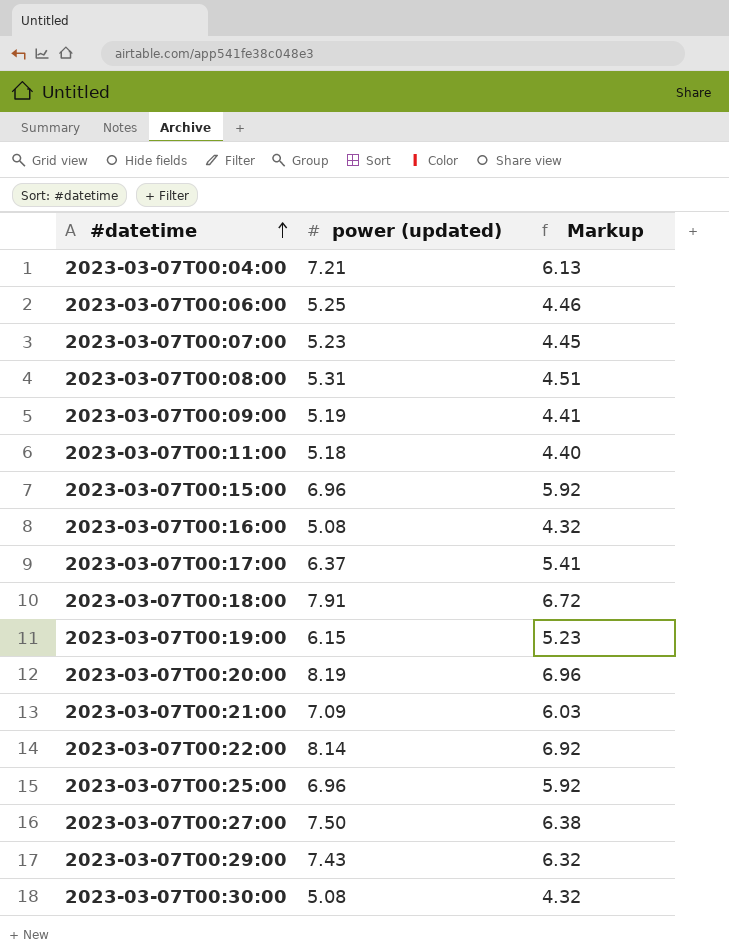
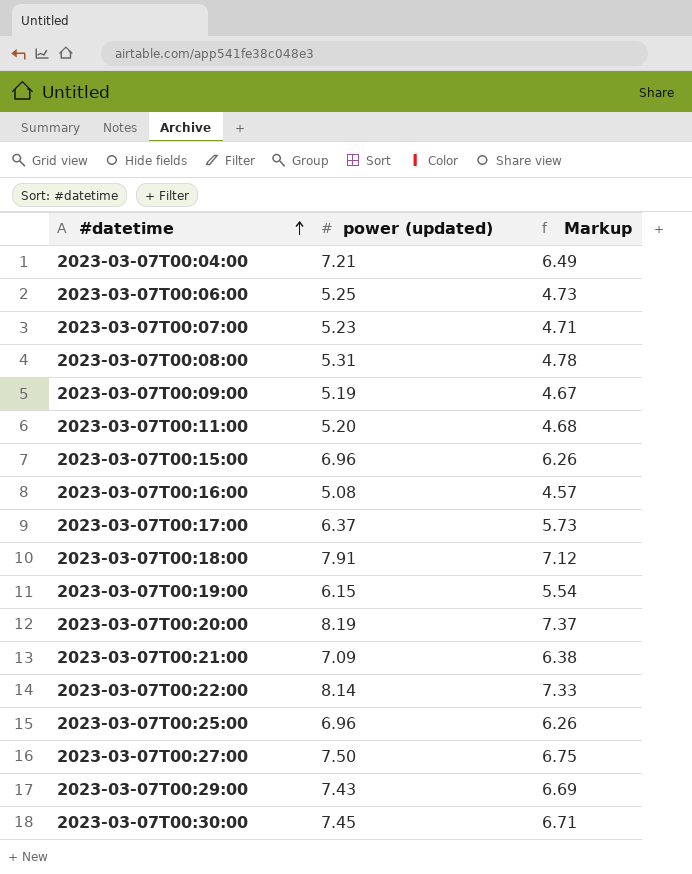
column Markup | formula: [power (updated)] * 0.85 -> [power (updated)] * 0.9
2023-03-07T00:11:00 | power (updated): 5.18 -> 5.20
2023-03-07T00:30:00 | power (updated): 5.08 -> 7.45

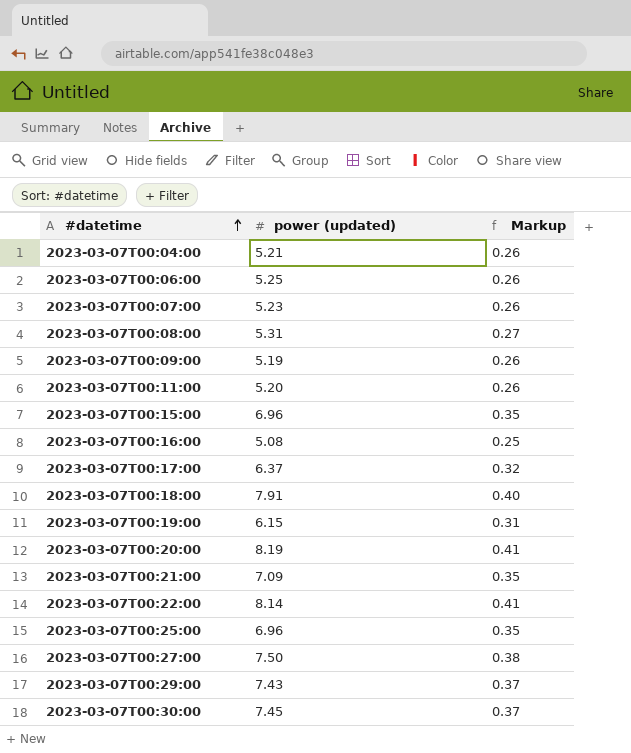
column Markup | formula: [power (updated)] * 0.9 -> [power (updated)] * 0.05
2023-03-07T00:04:00 | power (updated): 7.21 -> 5.21

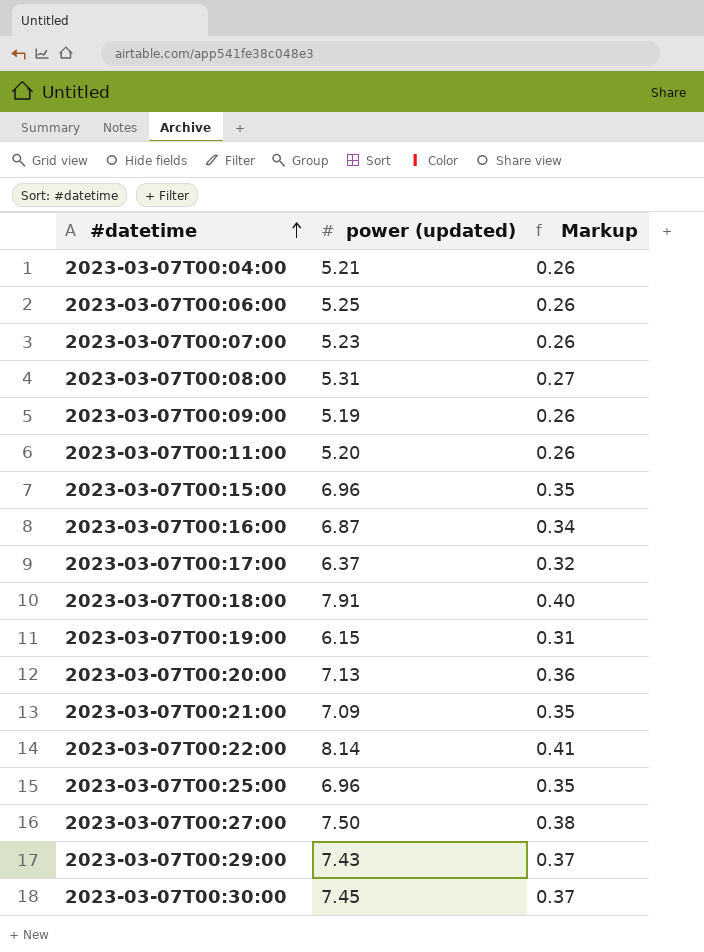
2023-03-07T00:16:00 | power (updated): 5.08 -> 6.87
2023-03-07T00:16:00 | Markup: 0.25 -> 0.34
2023-03-07T00:20:00 | power (updated): 8.19 -> 7.13
2023-03-07T00:20:00 | Markup: 0.41 -> 0.36

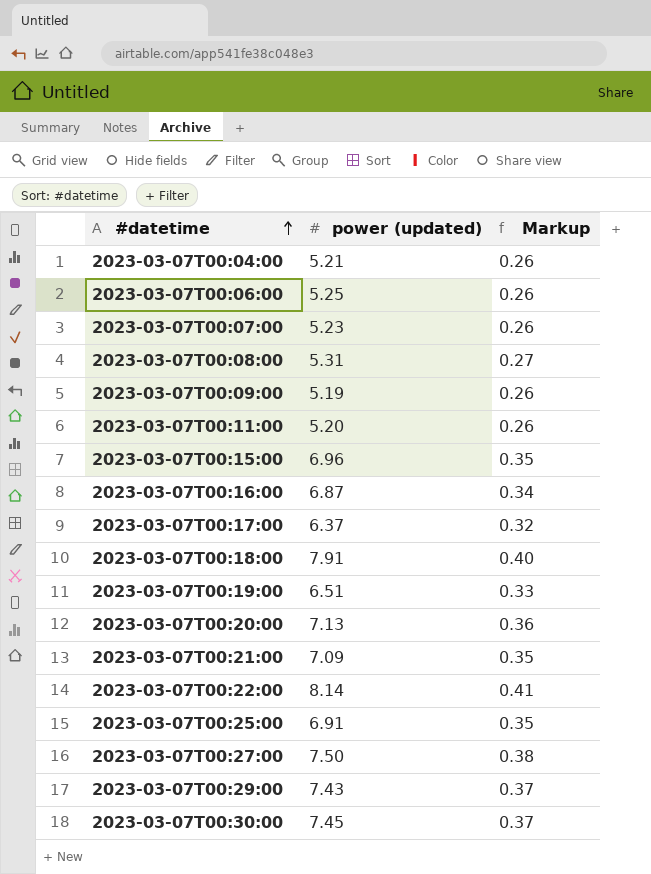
2023-03-07T00:19:00 | power (updated): 6.15 -> 6.51
2023-03-07T00:19:00 | Markup: 0.31 -> 0.33
2023-03-07T00:25:00 | power (updated): 6.96 -> 6.91

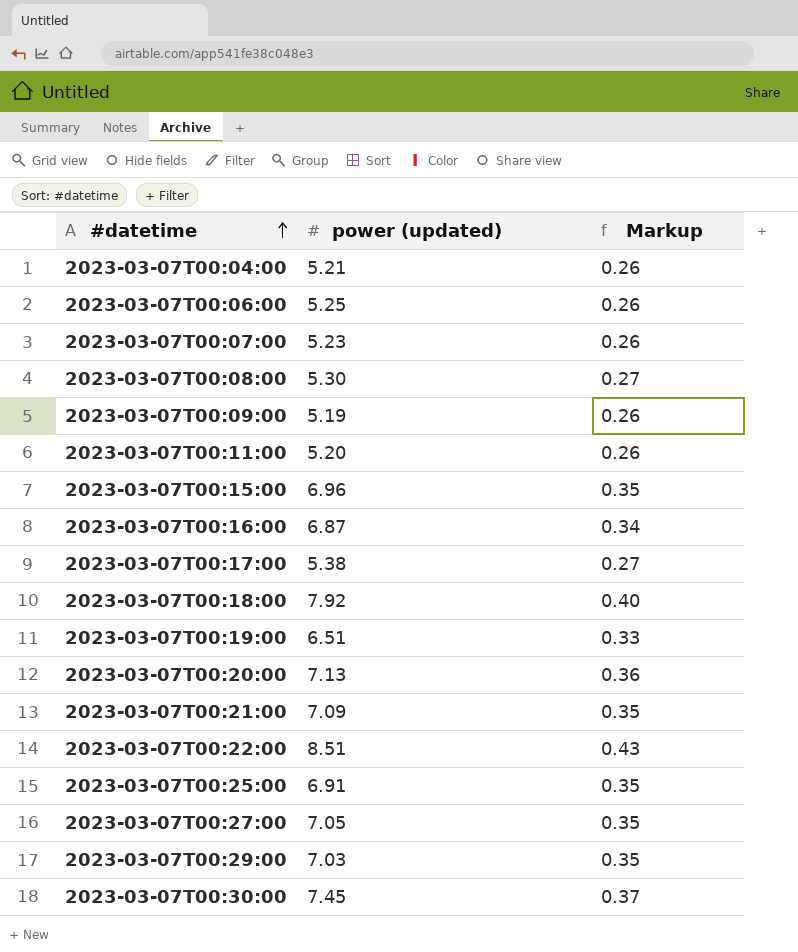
2023-03-07T00:08:00 | power (updated): 5.31 -> 5.30
2023-03-07T00:17:00 | power (updated): 6.37 -> 5.38
2023-03-07T00:17:00 | Markup: 0.32 -> 0.27
2023-03-07T00:18:00 | power (updated): 7.91 -> 7.92
2023-03-07T00:22:00 | power (updated): 8.14 -> 8.51
2023-03-07T00:22:00 | Markup: 0.41 -> 0.43
2023-03-07T00:27:00 | power (updated): 7.50 -> 7.05
2023-03-07T00:27:00 | Markup: 0.38 -> 0.35
2023-03-07T00:29:00 | power (updated): 7.43 -> 7.03
2023-03-07T00:29:00 | Markup: 0.37 -> 0.35

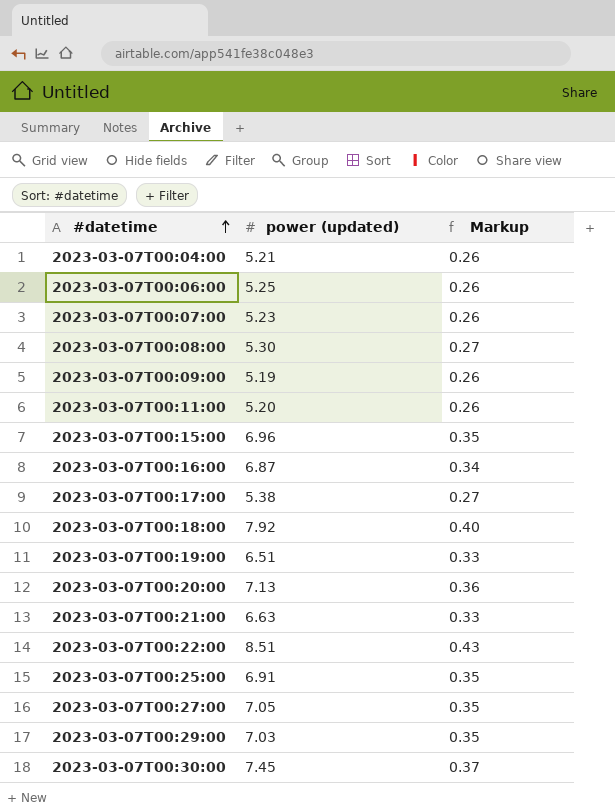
2023-03-07T00:21:00 | power (updated): 7.09 -> 6.63
2023-03-07T00:21:00 | Markup: 0.35 -> 0.33

